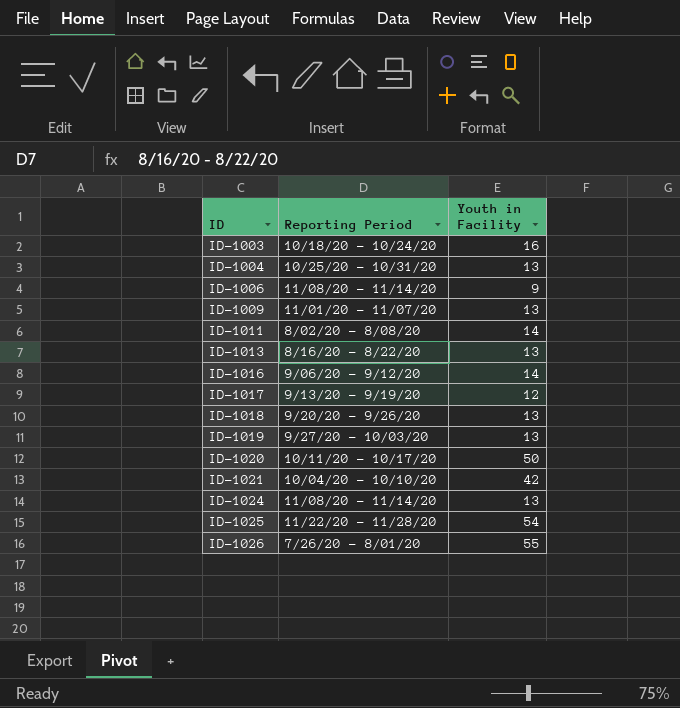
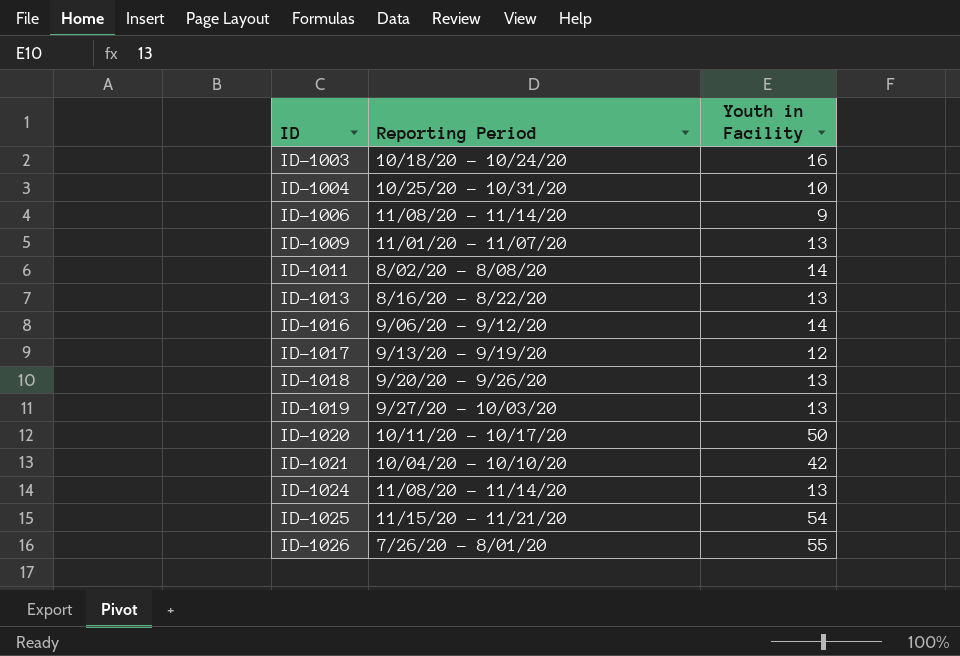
ID-1004 | Youth in Facility: 13 -> 10
ID-1025 | Reporting Period: 11/22/20 - 11/28/20 -> 11/15/20 - 11/21/20

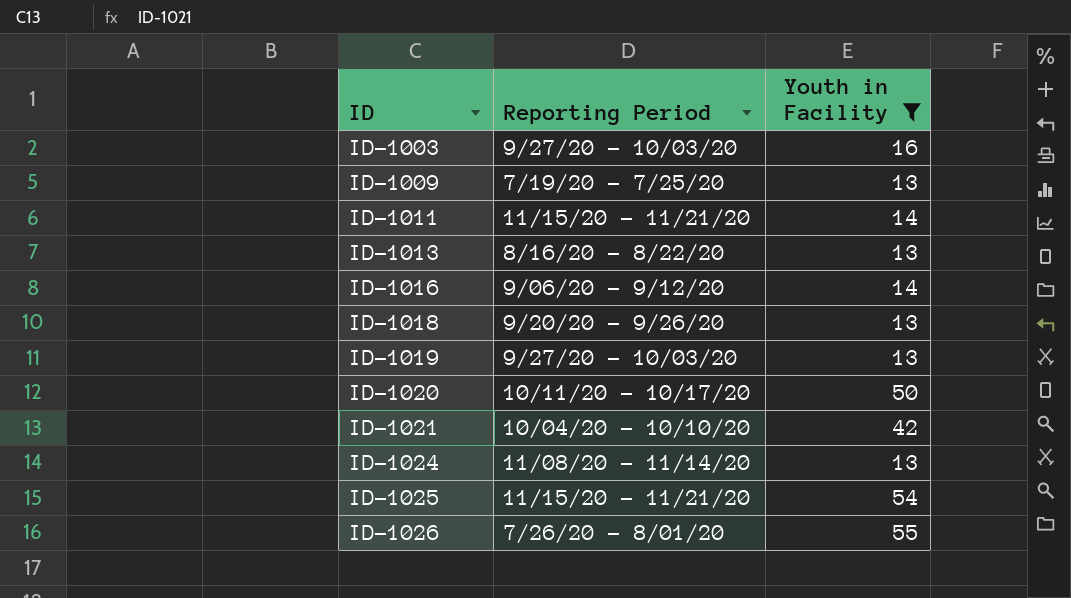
filter: none -> Youth in Facility >= 13
ID-1003 | Reporting Period: 10/18/20 - 10/24/20 -> 9/27/20 - 10/03/20
ID-1009 | Reporting Period: 11/01/20 - 11/07/20 -> 7/19/20 - 7/25/20
ID-1011 | Reporting Period: 8/02/20 - 8/08/20 -> 11/15/20 - 11/21/20

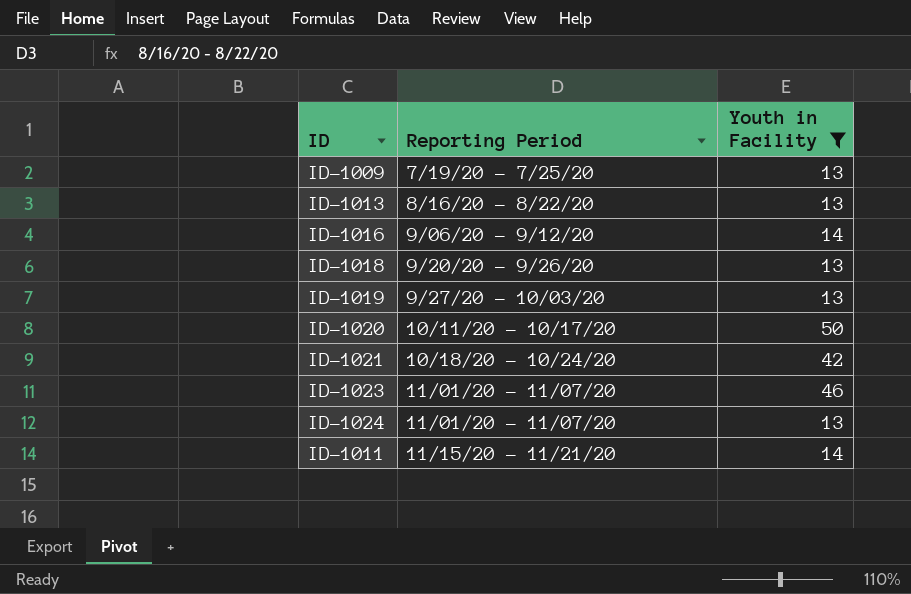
row order: ID ascending -> Reporting Period ascending
row ID-1003: 9/27/20 - 10/03/20 | 16 -> none
row ID-1025: 11/15/20 - 11/21/20 | 54 -> none
row ID-1026: 7/26/20 - 8/01/20 | 55 -> none
ID-1021 | Reporting Period: 10/04/20 - 10/10/20 -> 10/18/20 - 10/24/20
row ID-1023: none -> 11/01/20 - 11/07/20 | 46
ID-1024 | Reporting Period: 11/08/20 - 11/14/20 -> 11/01/20 - 11/07/20

